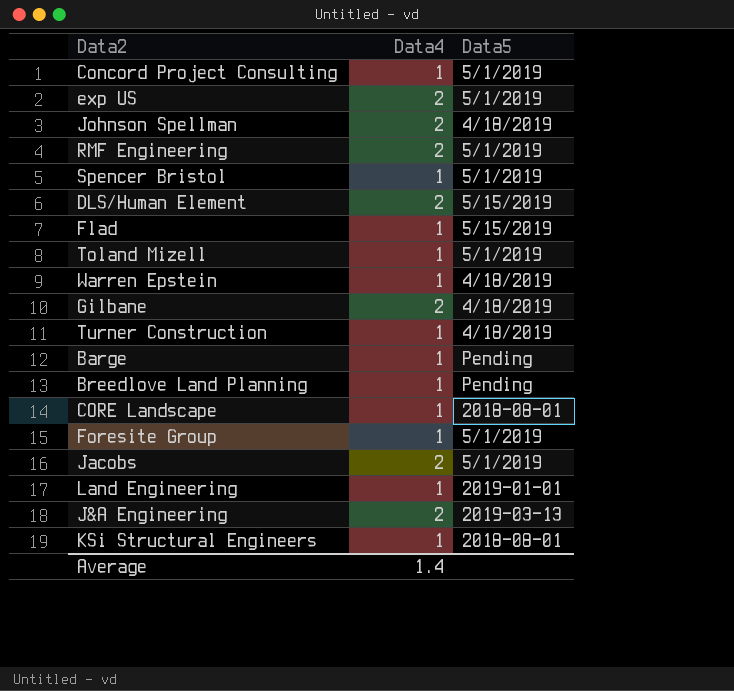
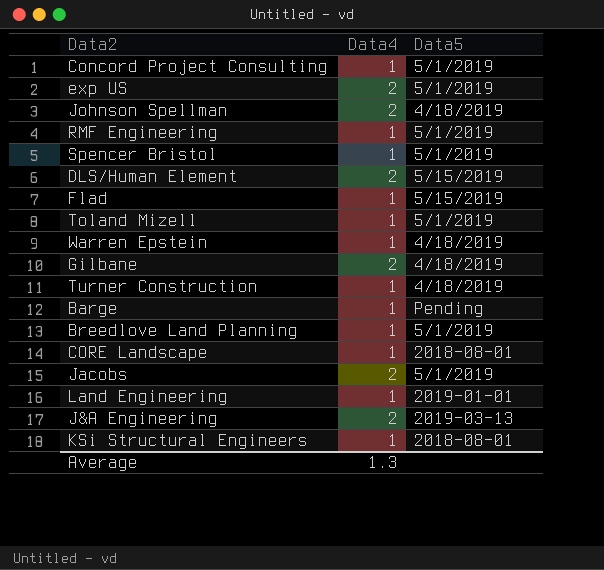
row Foresite Group: 1 | 5/1/2019 -> none
RMF Engineering | Data4: 2 -> 1
Breedlove Land Planning | Data5: Pending -> 5/1/2019
Average | Data4: 1.4 -> 1.3

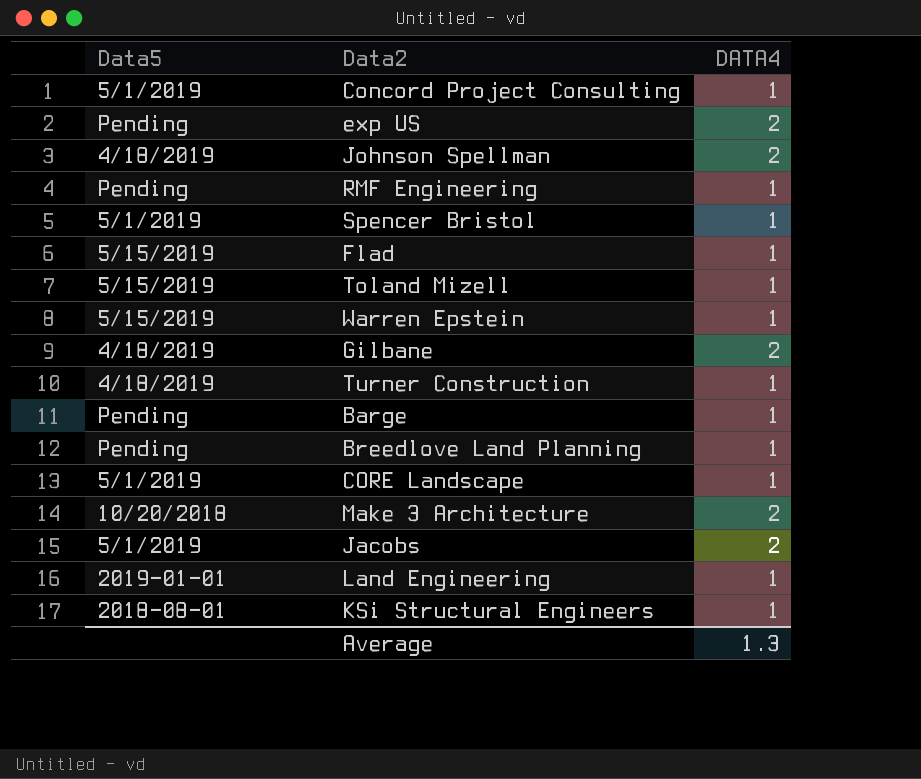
column Data5 | position: 3 -> 1
column name: Data4 -> DATA4
row DLS/Human Element: 2 | 5/15/2019 -> none
row J&A Engineering: 2 | 2019-03-13 -> none
exp US | Data5: 5/1/2019 -> Pending
RMF Engineering | Data5: 5/1/2019 -> Pending
Toland Mizell | Data5: 5/1/2019 -> 5/15/2019
Warren Epstein | Data5: 4/18/2019 -> 5/15/2019
Breedlove Land Planning | Data5: 5/1/2019 -> Pending
CORE Landscape | Data5: 2018-08-01 -> 5/1/2019
row Make 3 Architecture: none -> 10/20/2018 | 2

